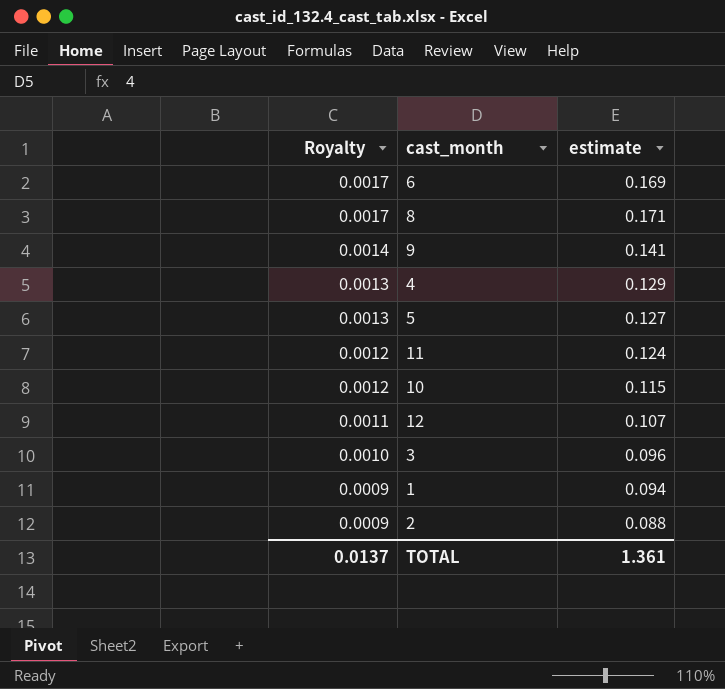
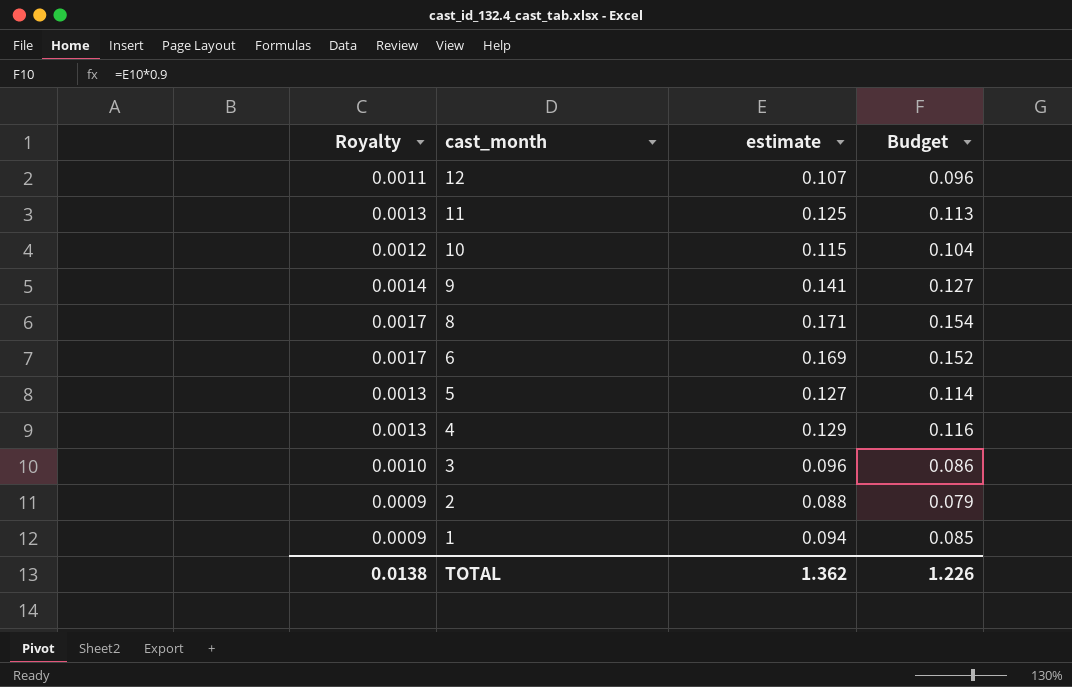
row order: Royalty descending -> cast_month descending
column Budget | formula: none -> [estimate] * 0.9
11 | Royalty: 0.0012 -> 0.0013
11 | estimate: 0.124 -> 0.125
TOTAL | Royalty: 0.0137 -> 0.0138
TOTAL | estimate: 1.361 -> 1.362

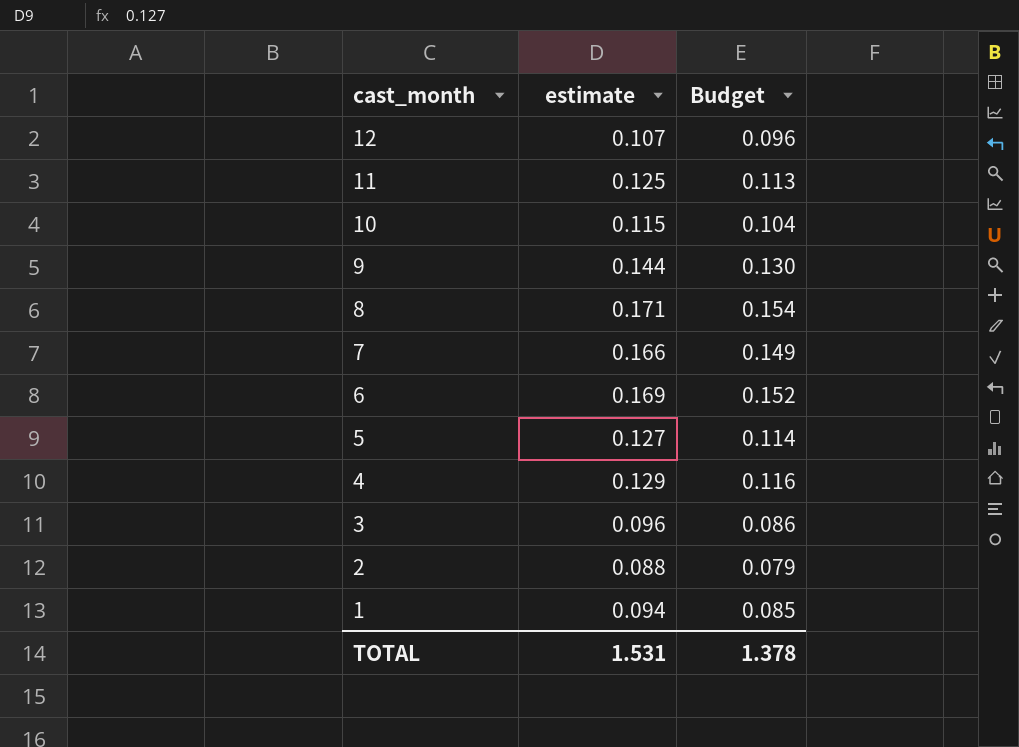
column Royalty | formula: [estimate] * 0.01 -> none
9 | estimate: 0.141 -> 0.144
9 | Budget: 0.127 -> 0.130
row 7: none -> 0.166 | 0.149
TOTAL | estimate: 1.362 -> 1.531
TOTAL | Budget: 1.226 -> 1.378

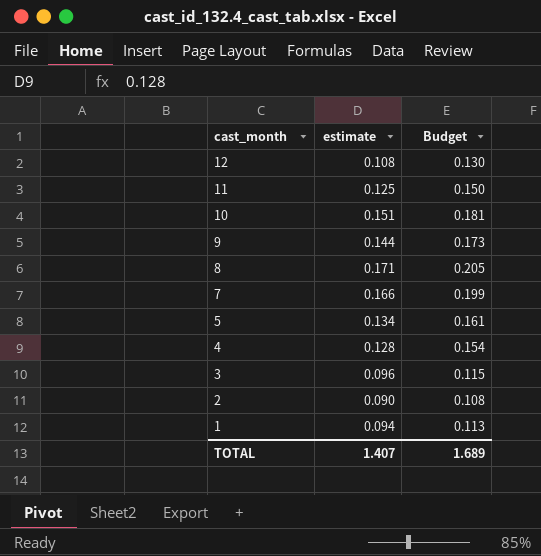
column Budget | formula: [estimate] * 0.9 -> [estimate] * 1.2
row 6: 0.169 | 0.152 -> none
12 | estimate: 0.107 -> 0.108
10 | estimate: 0.115 -> 0.151
5 | estimate: 0.127 -> 0.134
4 | estimate: 0.129 -> 0.128
2 | estimate: 0.088 -> 0.090
TOTAL | estimate: 1.531 -> 1.407
TOTAL | Budget: 1.378 -> 1.689

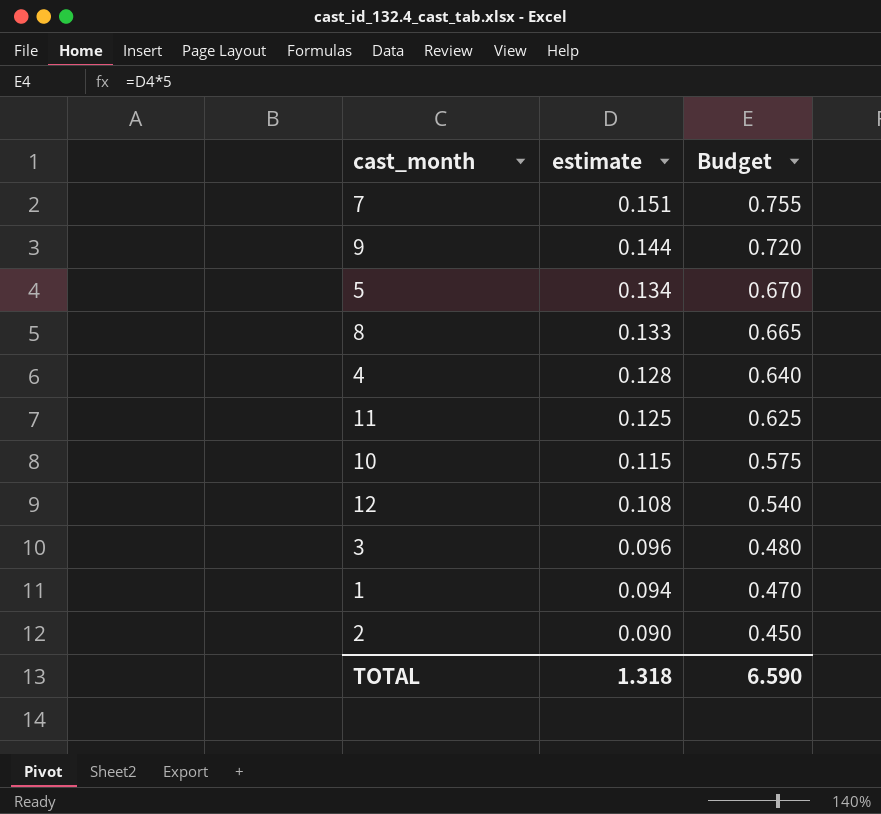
row order: cast_month descending -> estimate descending
column Budget | formula: [estimate] * 1.2 -> [estimate] * 5
7 | estimate: 0.166 -> 0.151
8 | estimate: 0.171 -> 0.133
10 | estimate: 0.151 -> 0.115
TOTAL | estimate: 1.407 -> 1.318
TOTAL | Budget: 1.689 -> 6.590

